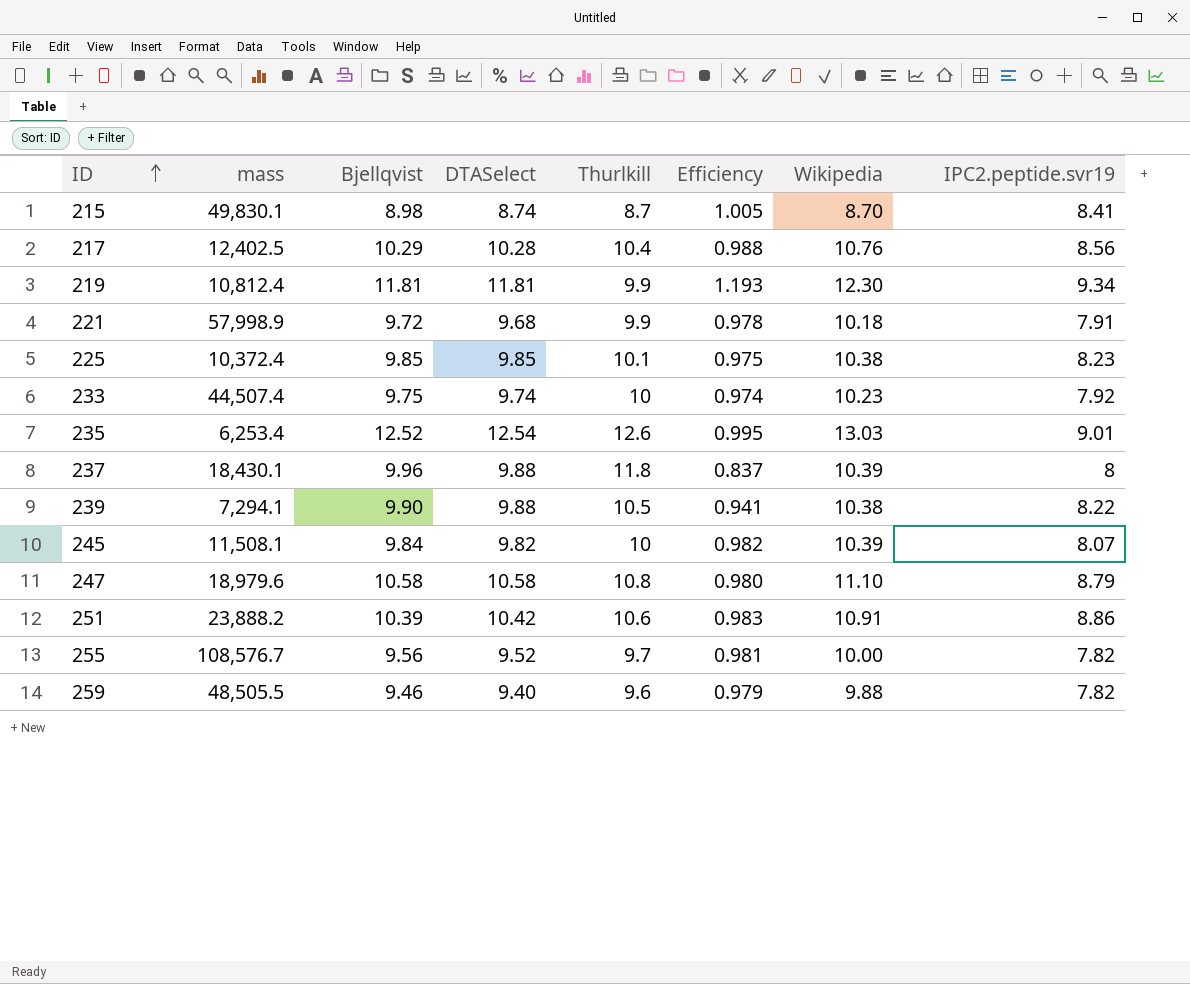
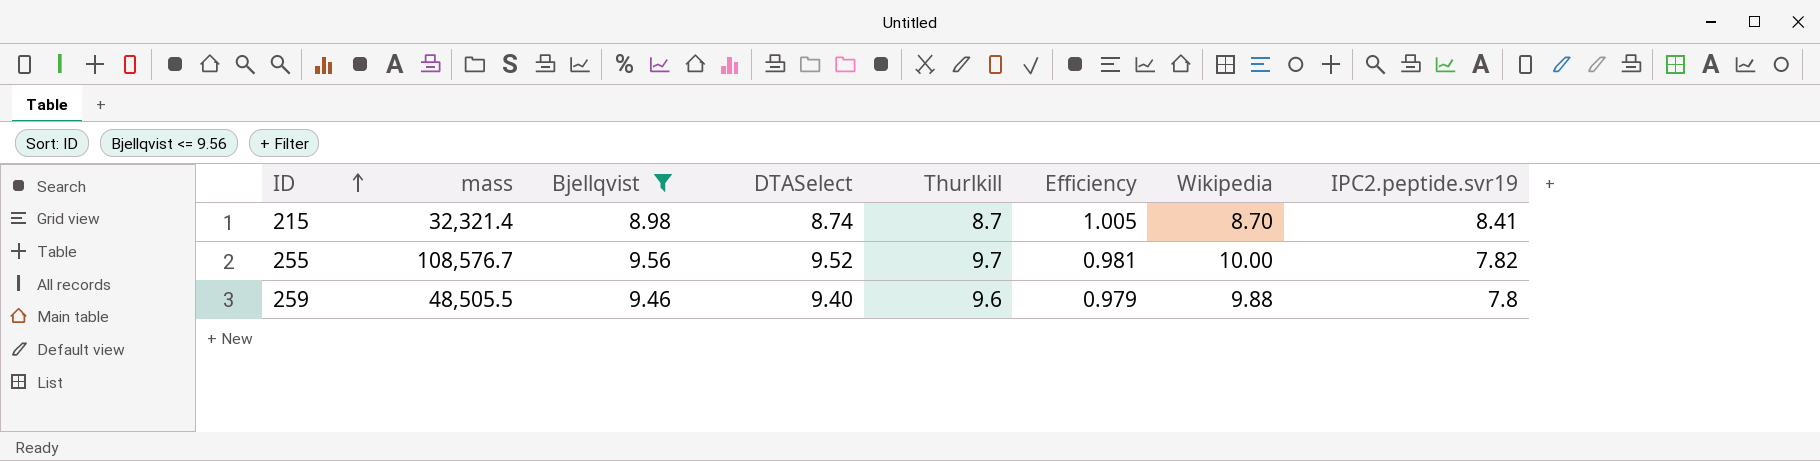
filter: none -> Bjellqvist <= 9.56
215 | mass: 49,830.1 -> 32,321.4
259 | IPC2.peptide.svr19: 7.82 -> 7.8

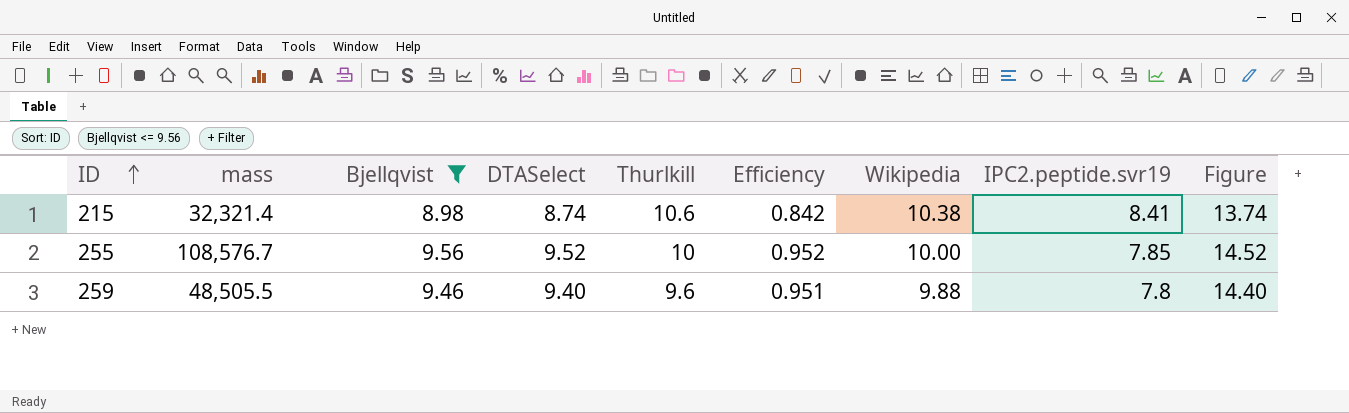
column Efficiency | formula: [DTASelect] / [Thurlkill] -> [DTASelect] / [Wikipedia]
column Figure | formula: none -> [DTASelect] + 5
215 | Thurlkill: 8.7 -> 10.6
215 | Wikipedia: 8.70 -> 10.38
255 | Thurlkill: 9.7 -> 10
255 | IPC2.peptide.svr19: 7.82 -> 7.85

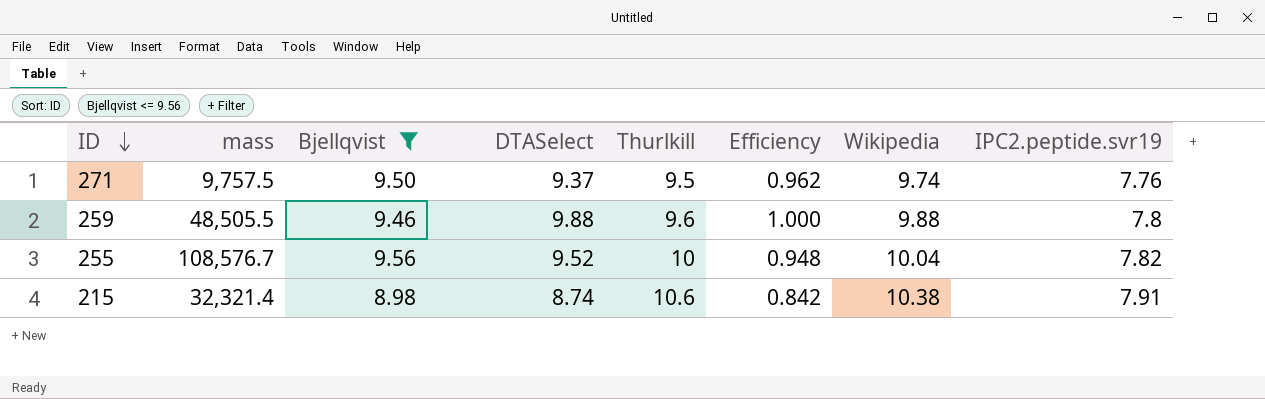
row order: ID ascending -> ID descending
column Figure | formula: [DTASelect] + 5 -> none
row 271: none -> 9,757.5 | 9.50 | 9.37 | 9.5 | 0.962 | 9.74 | 7.76
259 | DTASelect: 9.40 -> 9.88
259 | Efficiency: 0.951 -> 1.000
255 | Efficiency: 0.952 -> 0.948
255 | Wikipedia: 10.00 -> 10.04
255 | IPC2.peptide.svr19: 7.85 -> 7.82
215 | IPC2.peptide.svr19: 8.41 -> 7.91

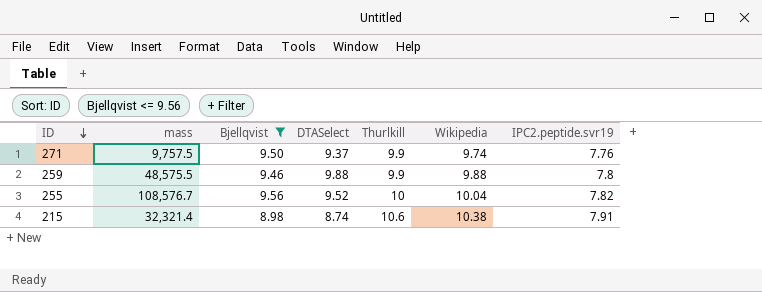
column Efficiency | formula: [DTASelect] / [Wikipedia] -> none
271 | Thurlkill: 9.5 -> 9.9
259 | mass: 48,505.5 -> 48,575.5
259 | Thurlkill: 9.6 -> 9.9

